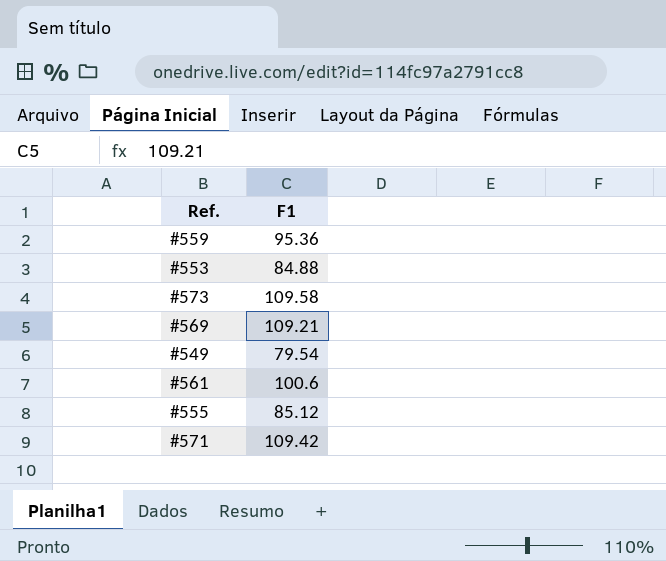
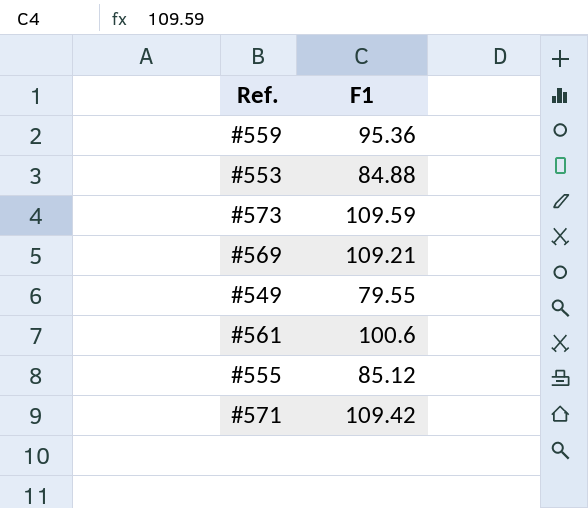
#573 | F1: 109.58 -> 109.59
#549 | F1: 79.54 -> 79.55

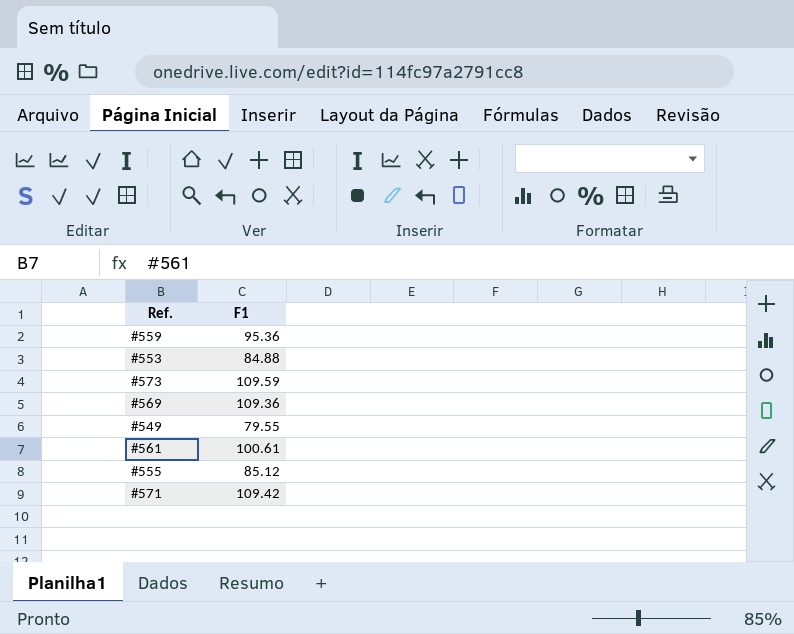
#569 | F1: 109.21 -> 109.36
#561 | F1: 100.6 -> 100.61

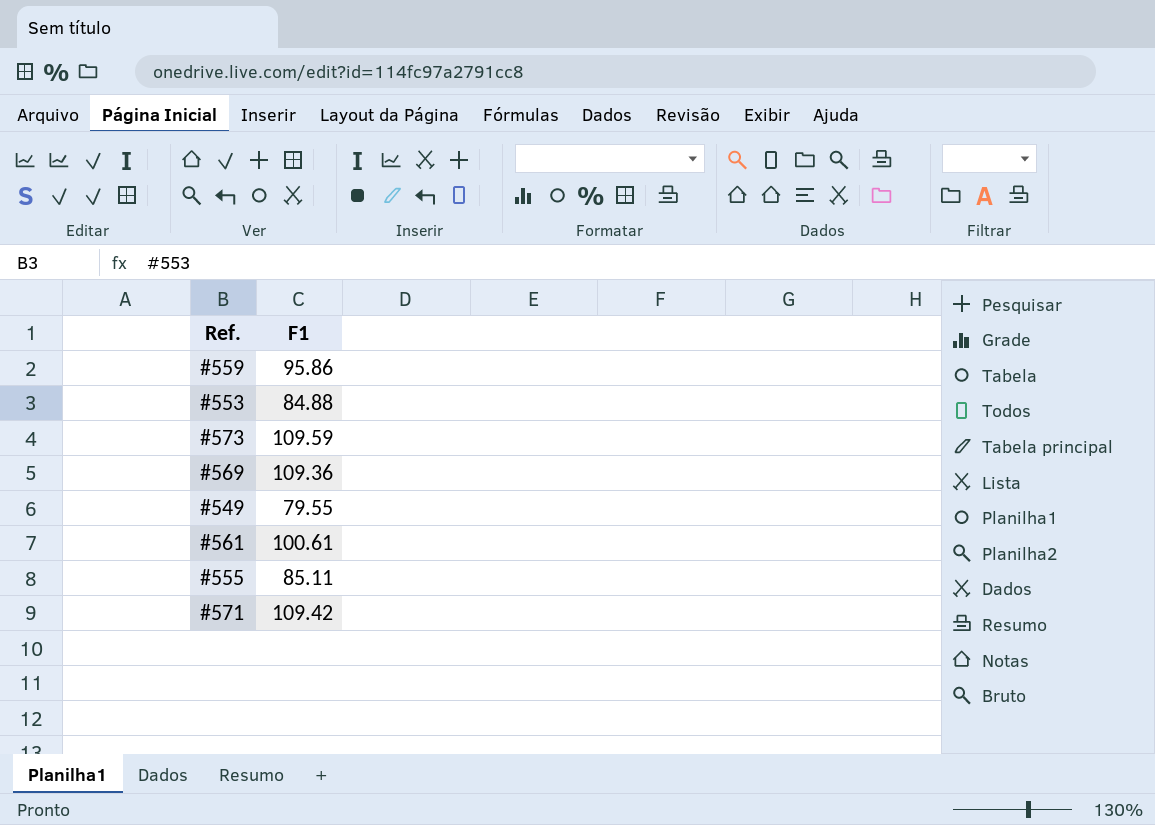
#559 | F1: 95.36 -> 95.86
#555 | F1: 85.12 -> 85.11

